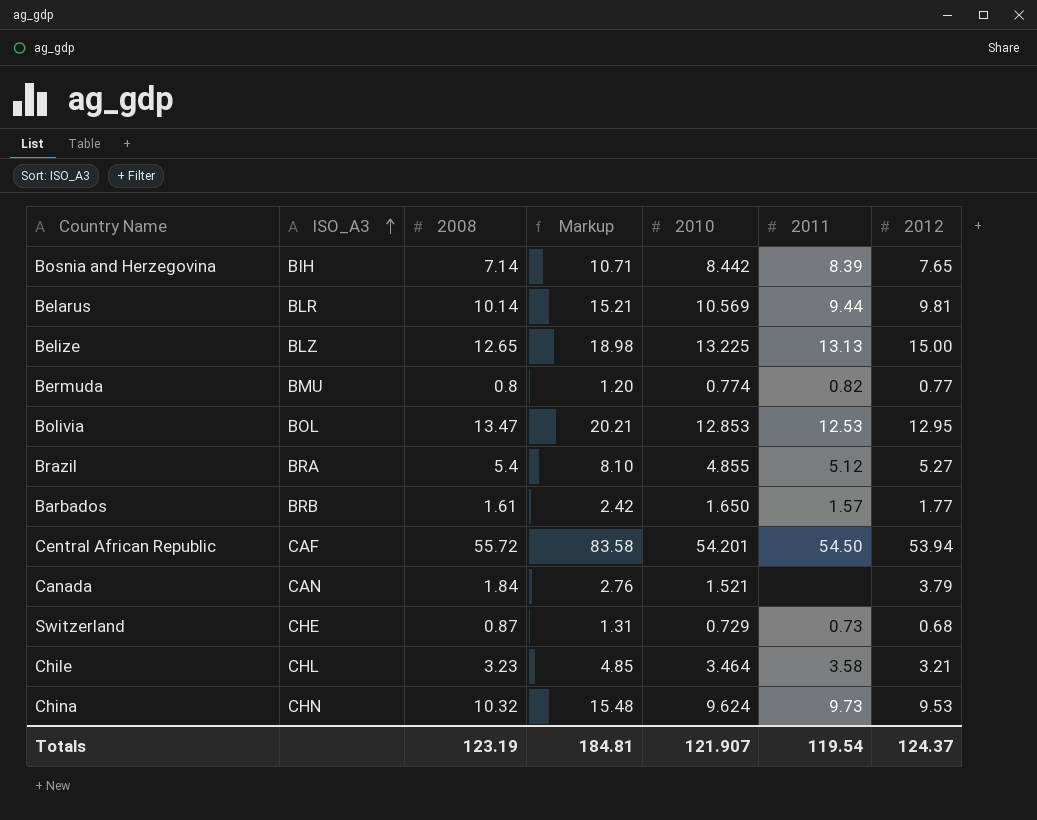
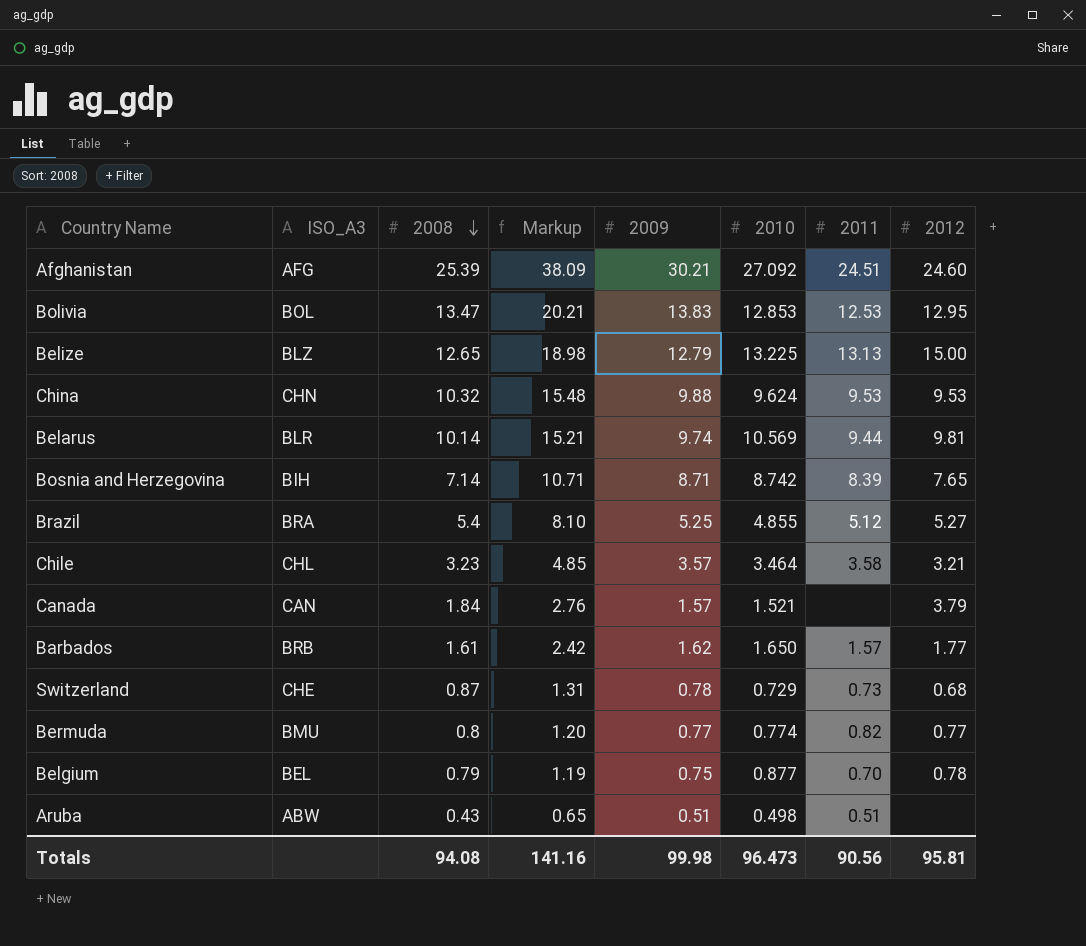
row order: ISO_A3 ascending -> 2008 descending
column 2009 | position: none -> 5
row Central African Republic: CAF | 55.72 | 83.58 | 54.201 | 54.50 | 53.94 -> none
row Afghanistan: none -> AFG | 25.39 | 38.09 | 30.21 | 27.092 | 24.51 | 24.60
China | 2011: 9.73 -> 9.53
Bosnia and Herzegovina | 2010: 8.442 -> 8.742
row Belgium: none -> BEL | 0.79 | 1.19 | 0.75 | 0.877 | 0.70 | 0.78
row Aruba: none -> ABW | 0.43 | 0.65 | 0.51 | 0.498 | 0.51 | none
Totals | 2008: 123.19 -> 94.08
Totals | Markup: 184.81 -> 141.16
Totals | 2010: 121.907 -> 96.473
Totals | 2011: 119.54 -> 90.56
Totals | 2012: 124.37 -> 95.81

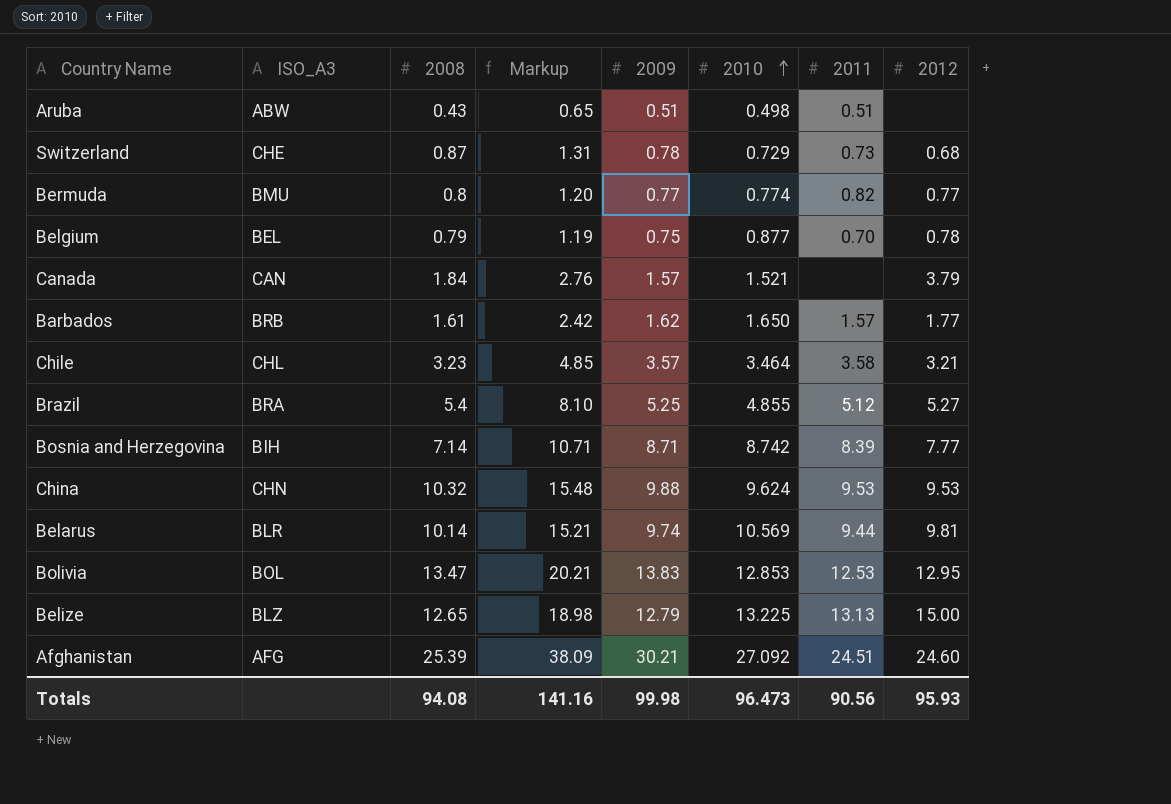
row order: 2008 descending -> 2010 ascending
Bosnia and Herzegovina | 2012: 7.65 -> 7.77
Totals | 2012: 95.81 -> 95.93

